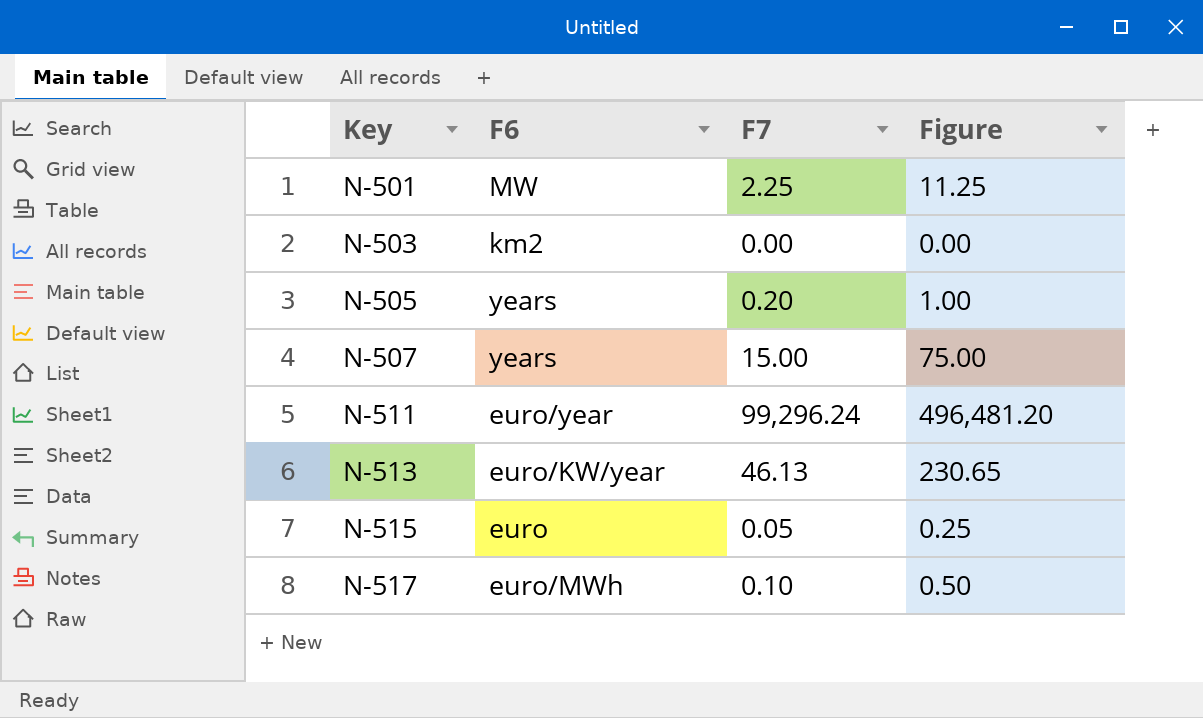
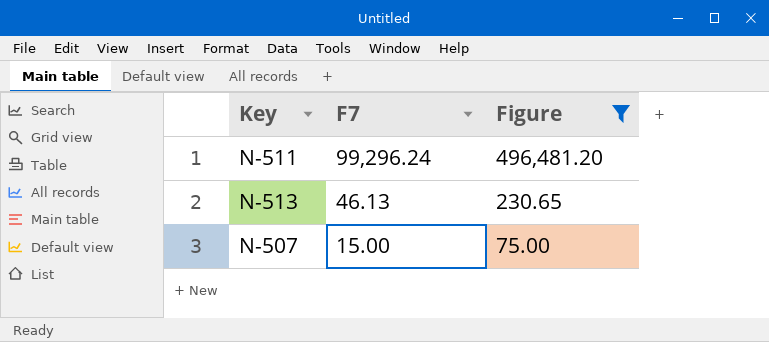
filter: none -> Figure >= 75.00
row order: Key ascending -> F7 descending
column F6 | position: 2 -> none

